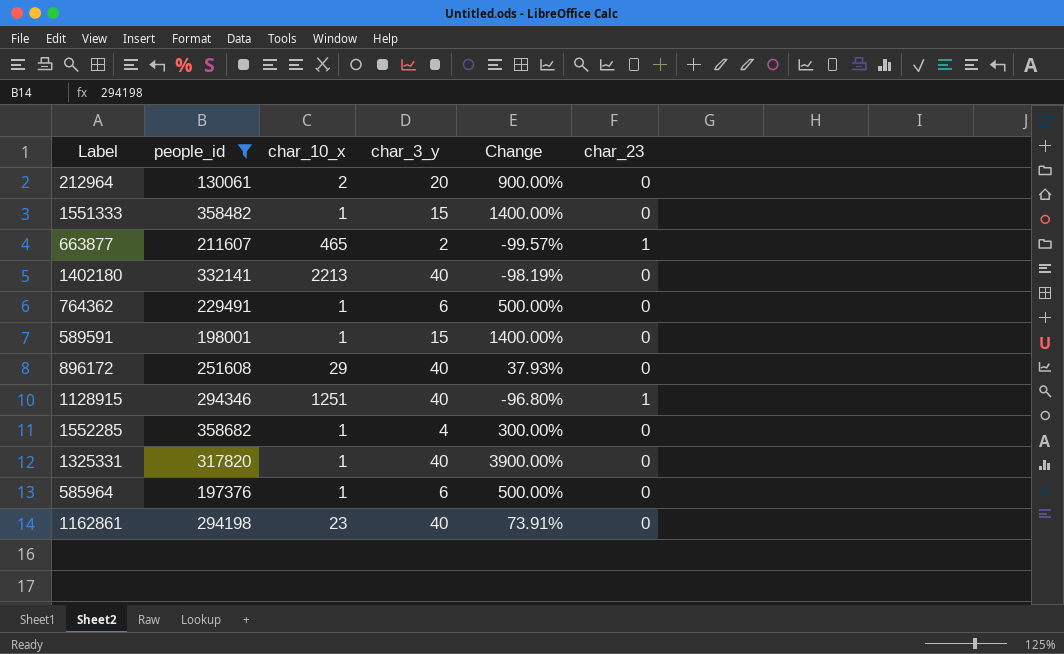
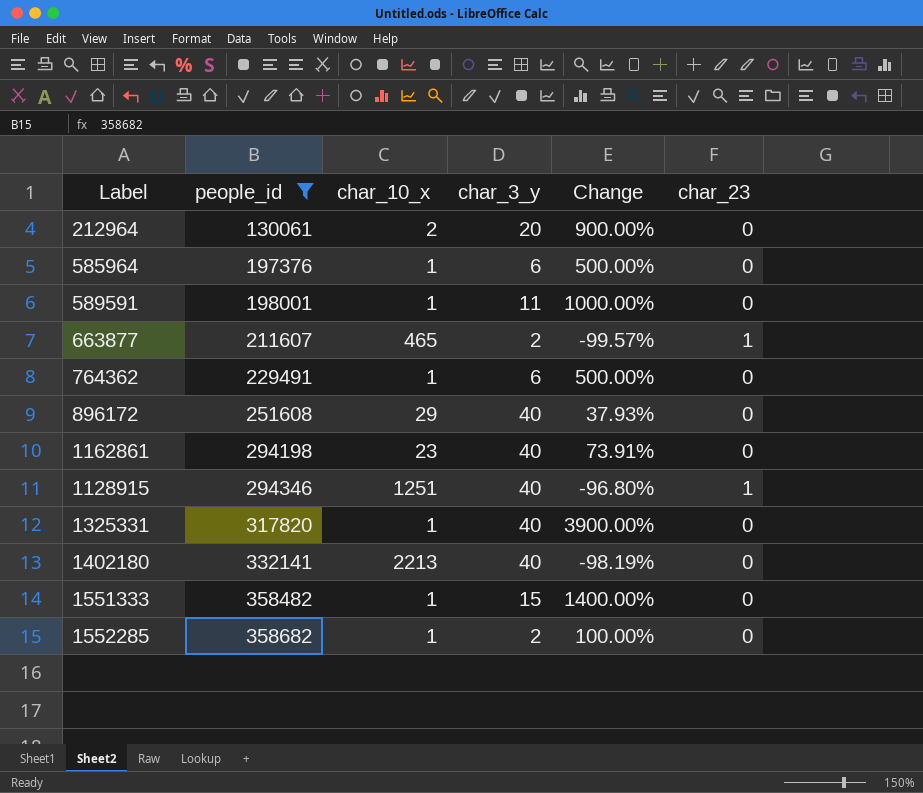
row order: none -> people_id ascending
589591 | char_3_y: 15 -> 11
589591 | Change: 1400.00% -> 1000.00%
1552285 | char_3_y: 4 -> 2
1552285 | Change: 300.00% -> 100.00%

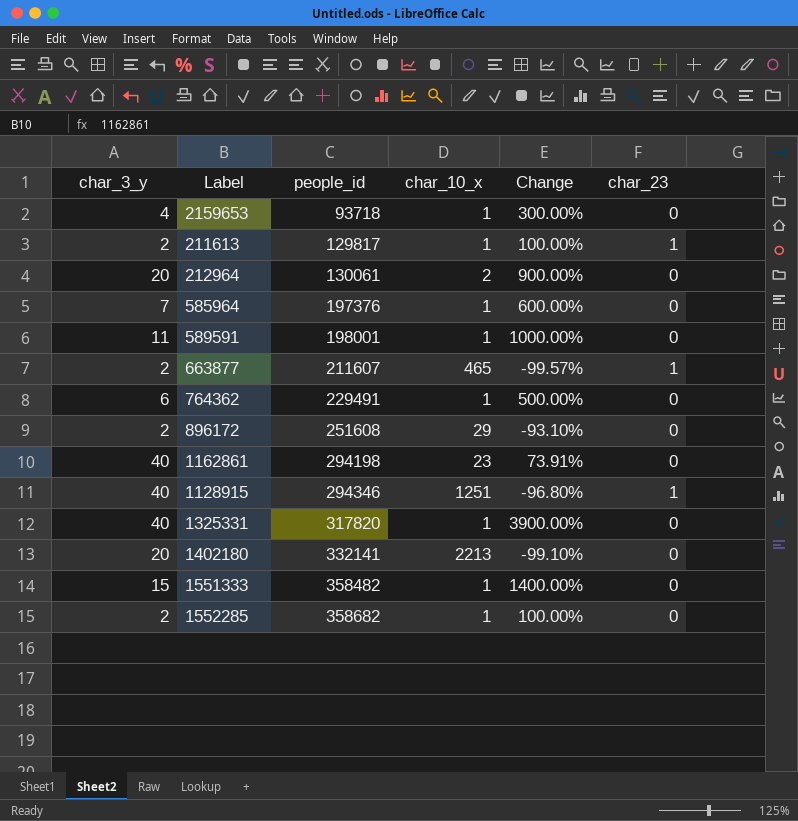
filter: people_id >= 130061 -> none
column char_3_y | position: 4 -> 1
585964 | char_3_y: 6 -> 7
585964 | Change: 500.00% -> 600.00%
896172 | char_3_y: 40 -> 2
896172 | Change: 37.93% -> -93.10%
1402180 | char_3_y: 40 -> 20
1402180 | Change: -98.19% -> -99.10%

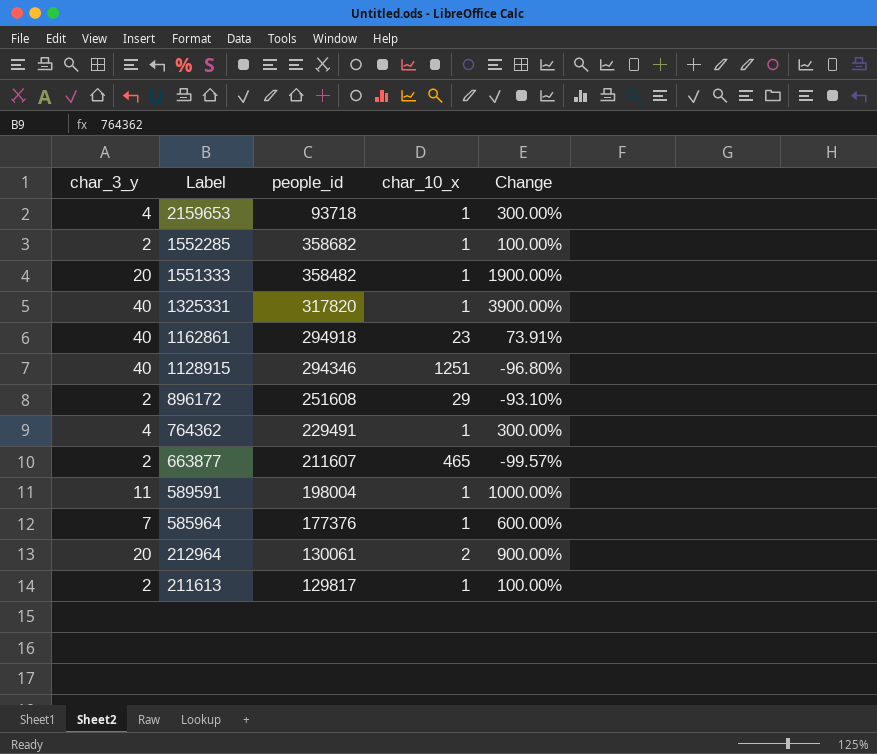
row order: people_id ascending -> Label descending
column char_23 | position: 6 -> none
row 1402180: 20 | 332141 | 2213 | -99.10% | 0 -> none
1551333 | char_3_y: 15 -> 20
1551333 | Change: 1400.00% -> 1900.00%
1162861 | people_id: 294198 -> 294918
764362 | char_3_y: 6 -> 4
764362 | Change: 500.00% -> 300.00%
589591 | people_id: 198001 -> 198004
585964 | people_id: 197376 -> 177376

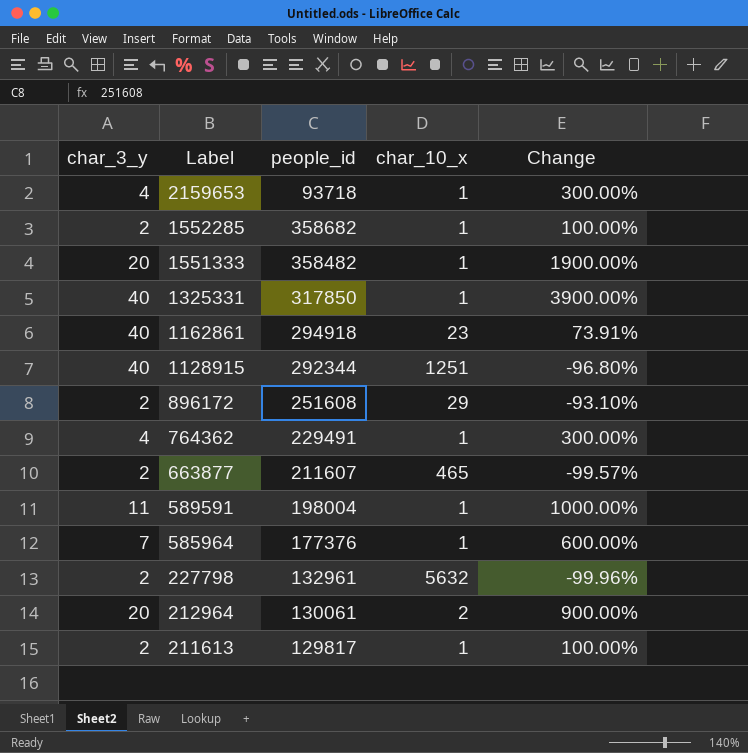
1325331 | people_id: 317820 -> 317850
1128915 | people_id: 294346 -> 292344
row 227798: none -> 2 | 132961 | 5632 | -99.96%

